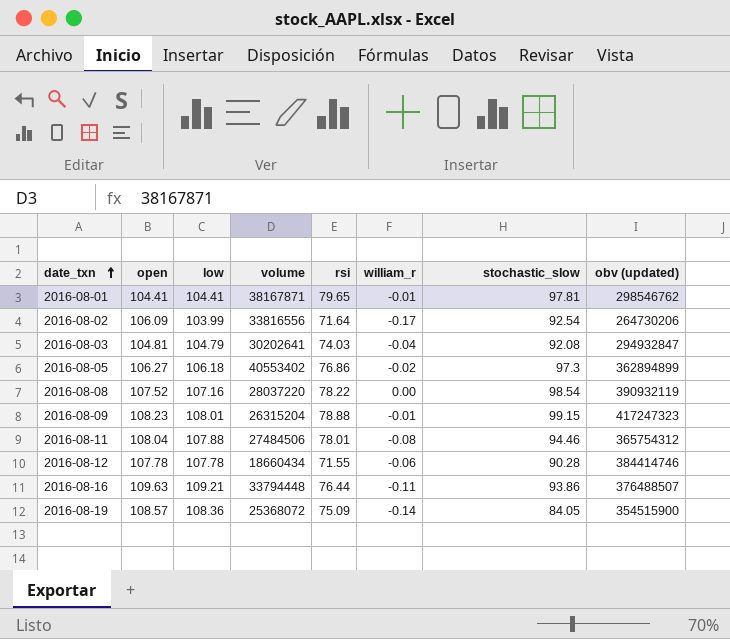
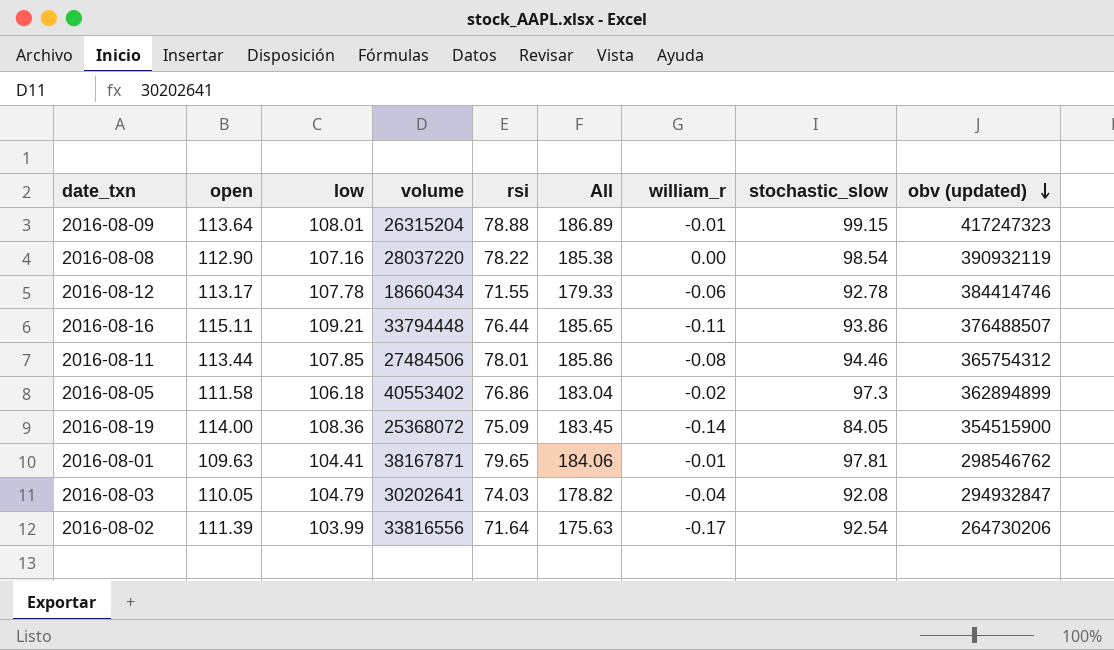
row order: date_txn ascending -> obv (updated) descending
column All | formula: none -> [low] + [rsi]
2016-08-09 | open: 108.23 -> 113.64
2016-08-08 | open: 107.52 -> 112.90
2016-08-12 | open: 107.78 -> 113.17
2016-08-12 | stochastic_slow: 90.28 -> 92.78
2016-08-16 | open: 109.63 -> 115.11
2016-08-11 | open: 108.04 -> 113.44
2016-08-11 | low: 107.88 -> 107.85
2016-08-05 | open: 106.27 -> 111.58
2016-08-19 | open: 108.57 -> 114.00
2016-08-01 | open: 104.41 -> 109.63
2016-08-03 | open: 104.81 -> 110.05
2016-08-02 | open: 106.09 -> 111.39

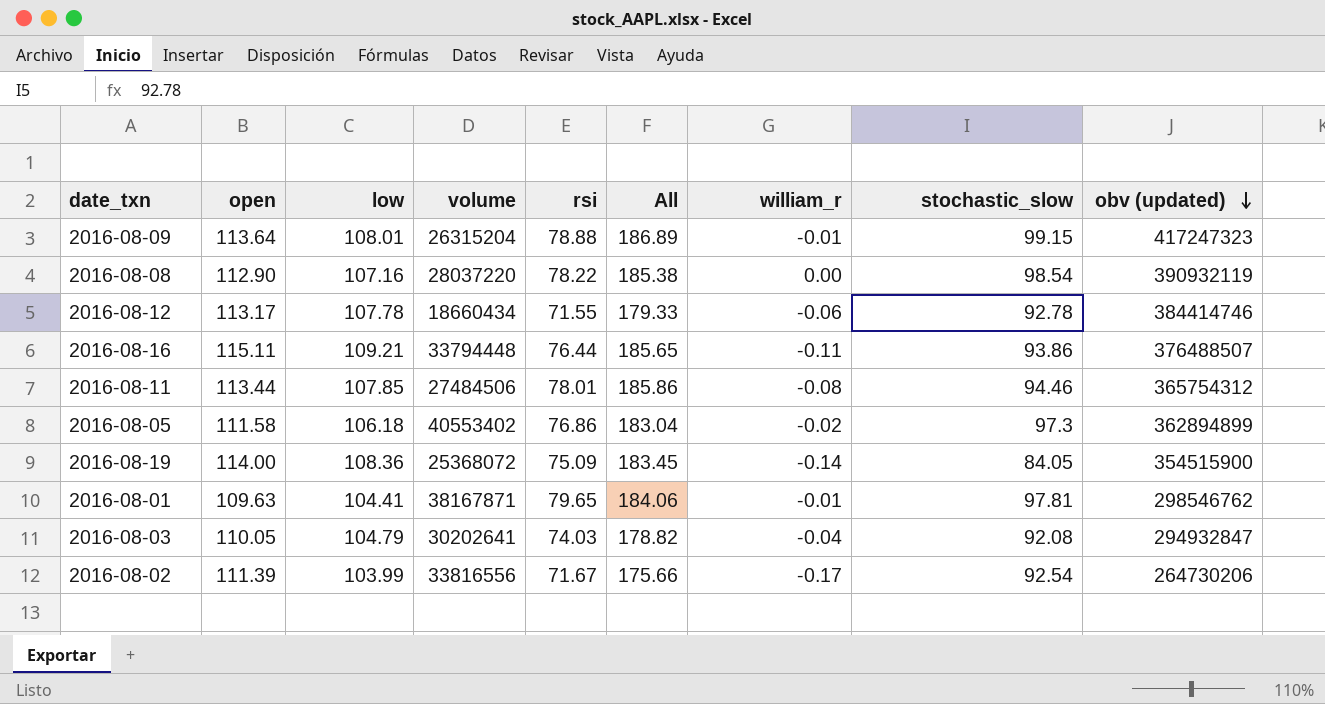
2016-08-02 | rsi: 71.64 -> 71.67
2016-08-02 | All: 175.63 -> 175.66

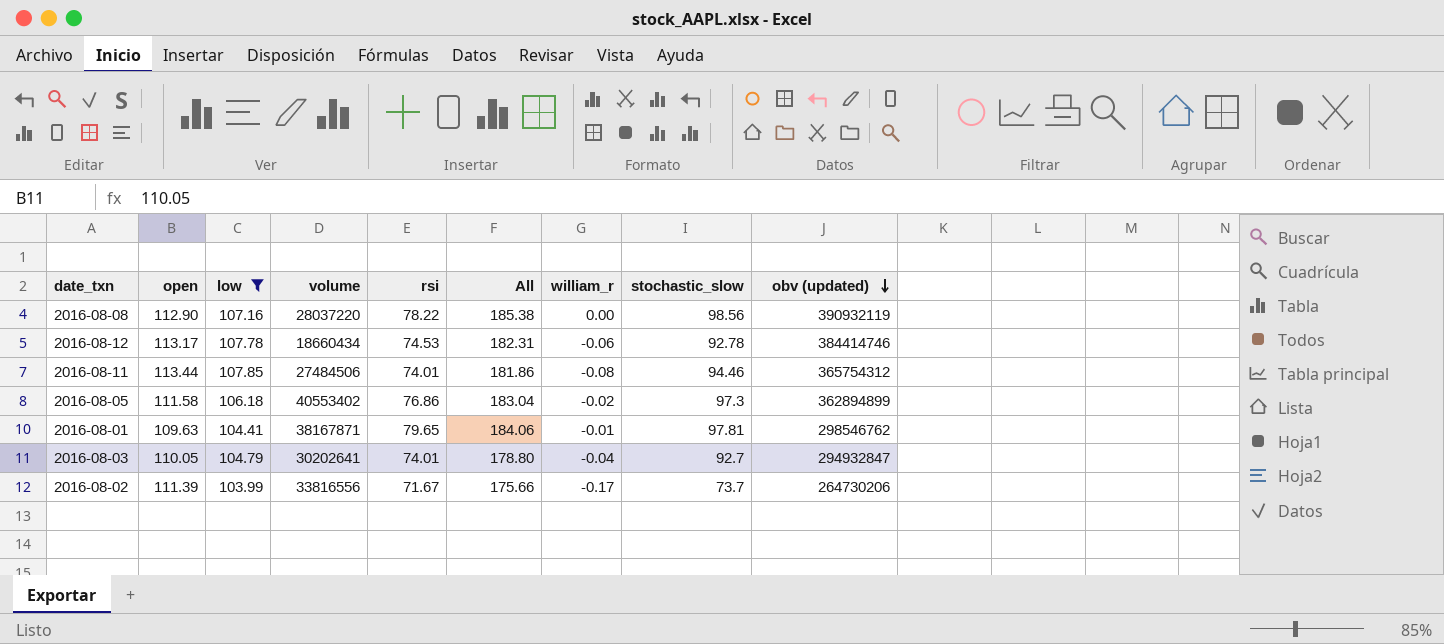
filter: none -> low <= 107.85
2016-08-08 | stochastic_slow: 98.54 -> 98.56
2016-08-12 | rsi: 71.55 -> 74.53
2016-08-12 | All: 179.33 -> 182.31
2016-08-11 | rsi: 78.01 -> 74.01
2016-08-11 | All: 185.86 -> 181.86
2016-08-03 | rsi: 74.03 -> 74.01
2016-08-03 | All: 178.82 -> 178.80
2016-08-03 | stochastic_slow: 92.08 -> 92.7
2016-08-02 | stochastic_slow: 92.54 -> 73.7

